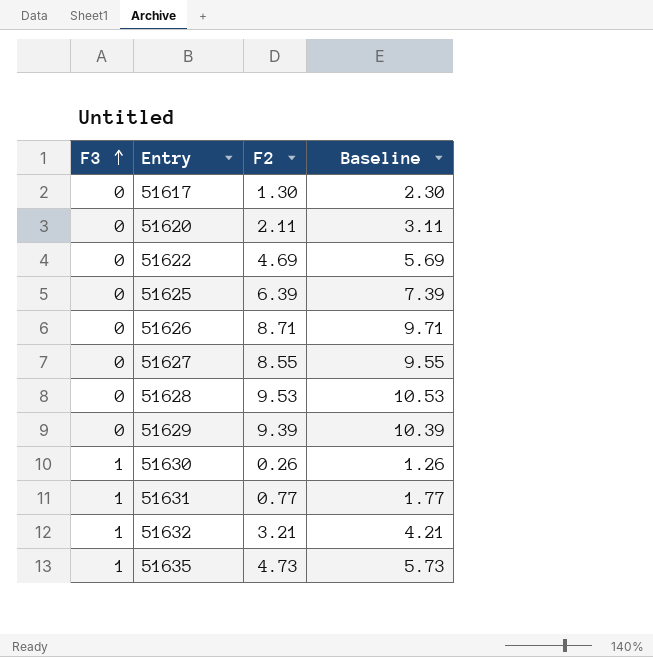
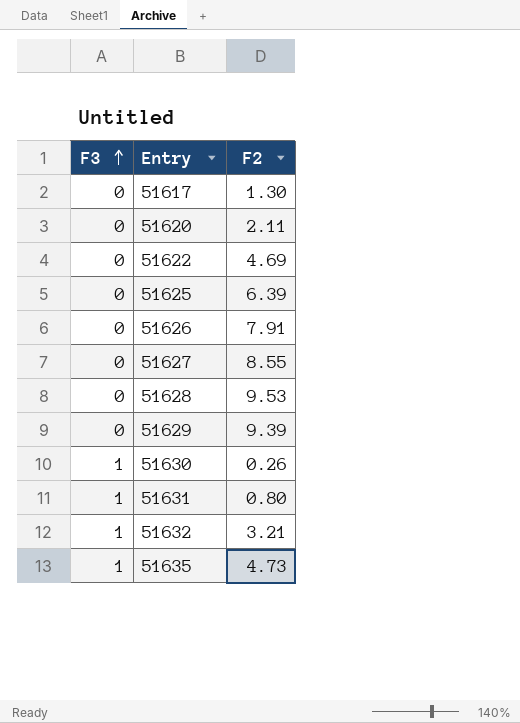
column Baseline | formula: [F2] + 1 -> none
51626 | F2: 8.71 -> 7.91
51631 | F2: 0.77 -> 0.80

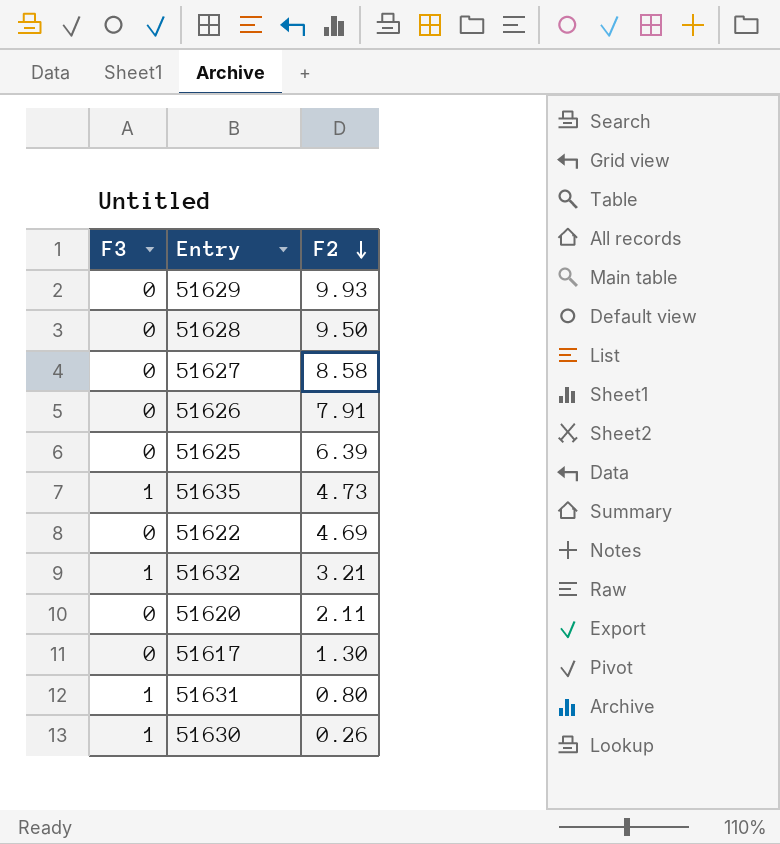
row order: F3 ascending -> F2 descending
51629 | F2: 9.39 -> 9.93
51628 | F2: 9.53 -> 9.50
51627 | F2: 8.55 -> 8.58

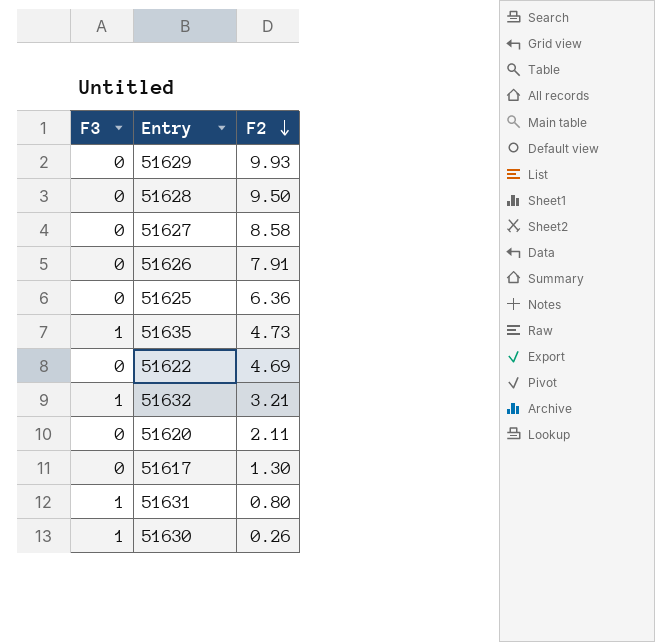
51625 | F2: 6.39 -> 6.36

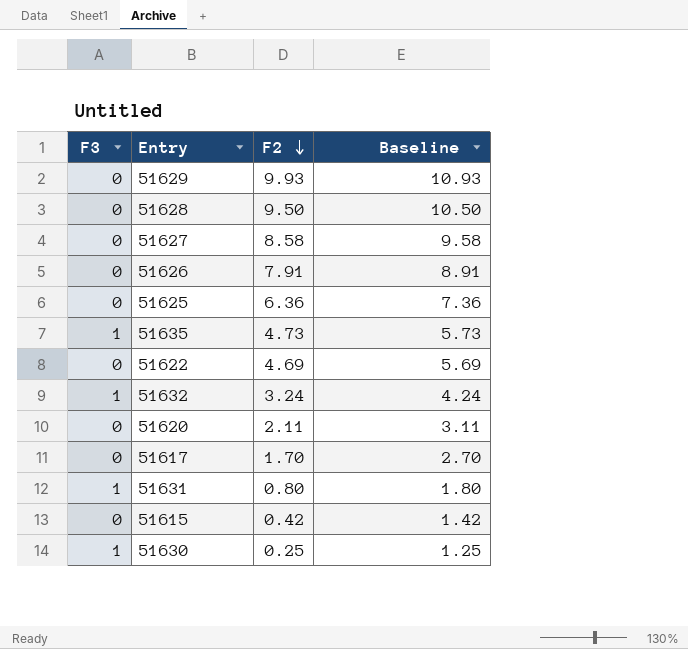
column Baseline | formula: none -> [F2] + 1
51632 | F2: 3.21 -> 3.24
51617 | F2: 1.30 -> 1.70
row 51615: none -> 0 | 0.42 | 1.42
51630 | F2: 0.26 -> 0.25

